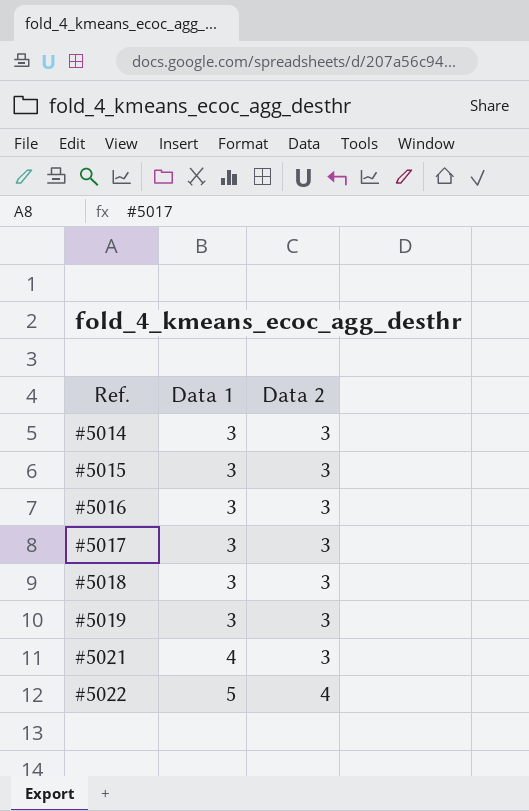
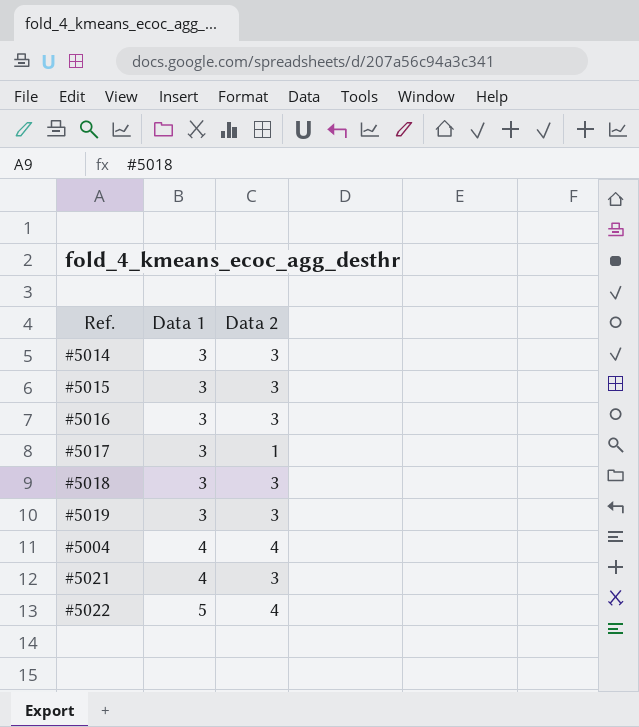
#5017 | Data 2: 3 -> 1
row #5004: none -> 4 | 4

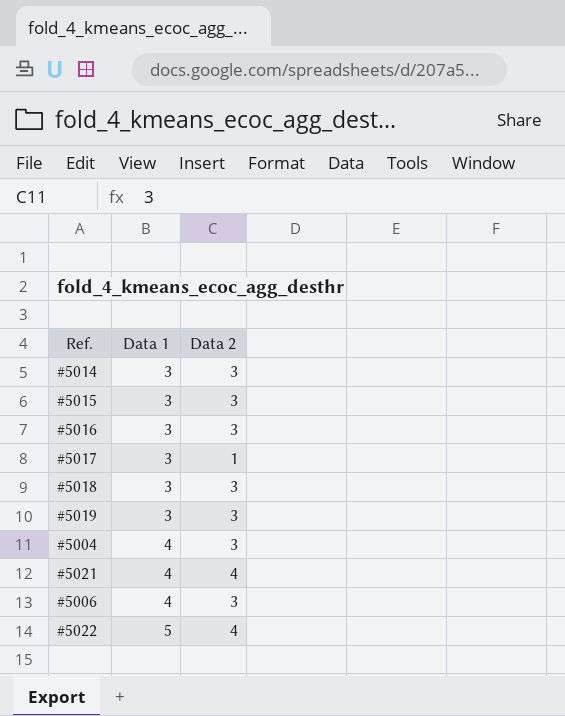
#5004 | Data 2: 4 -> 3
#5021 | Data 2: 3 -> 4
row #5006: none -> 4 | 3

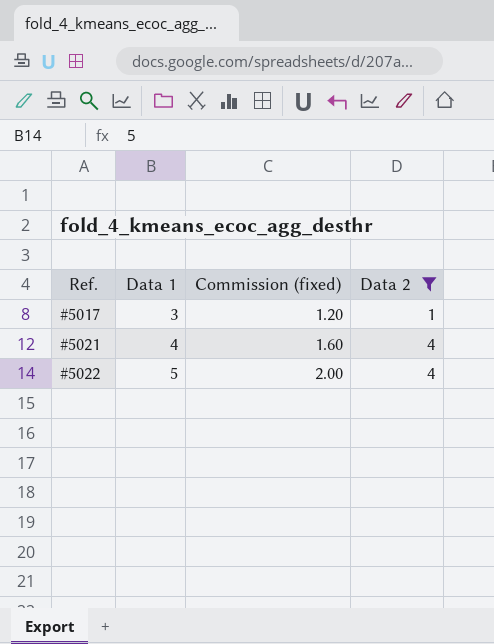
filter: none -> Data 2 != 3
column Commission (fixed) | formula: none -> [Data 1] * 0.4

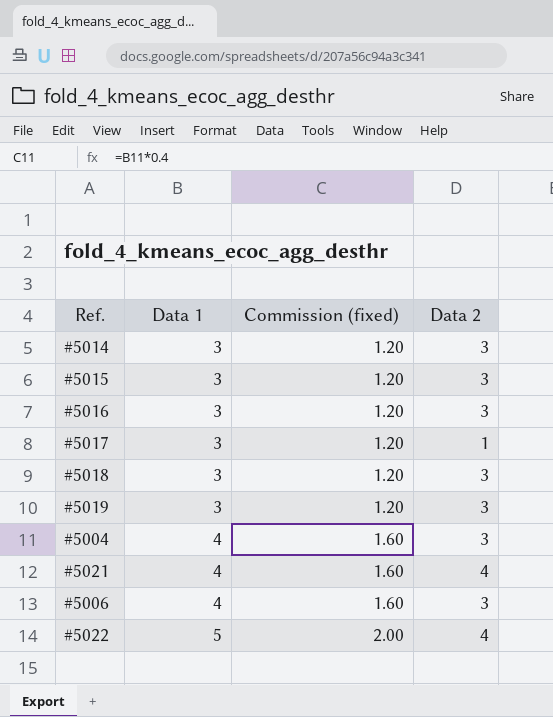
filter: Data 2 != 3 -> none

